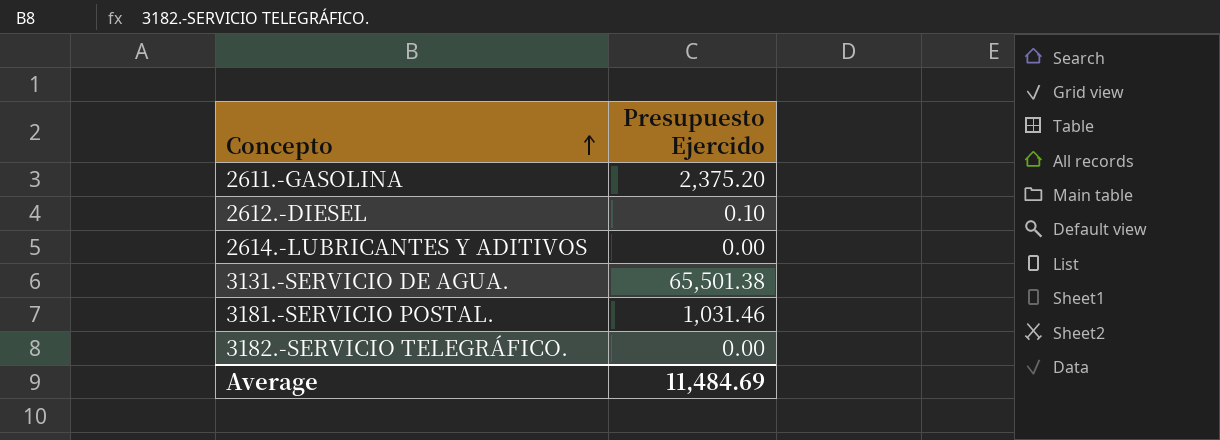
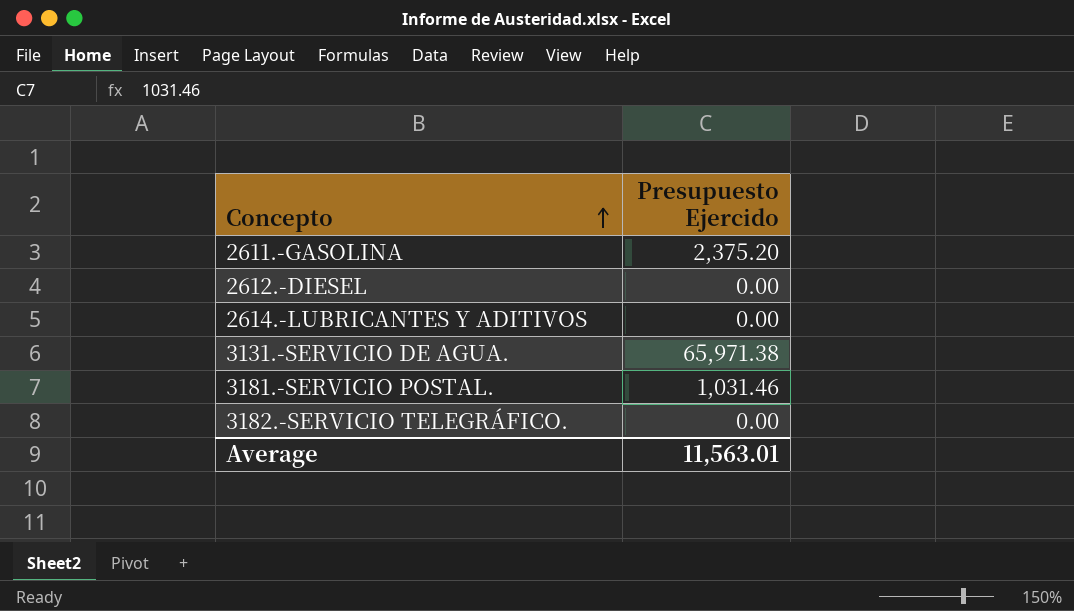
2612.-DIESEL | Presupuesto Ejercido: 0.10 -> 0.00
3131.-SERVICIO DE AGUA. | Presupuesto Ejercido: 65,501.38 -> 65,971.38
Average | Presupuesto Ejercido: 11,484.69 -> 11,563.01

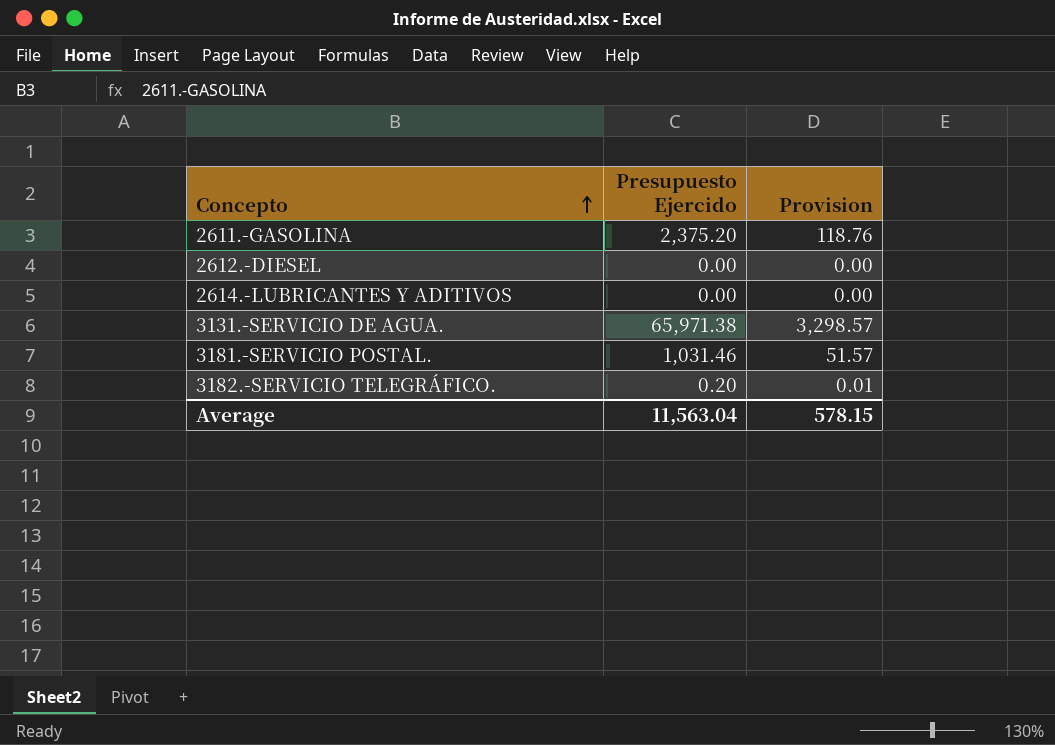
column Provision | formula: none -> [Presupuesto Ejercido] * 0.05
3182.-SERVICIO TELEGRÁFICO. | Presupuesto Ejercido: 0.00 -> 0.20
Average | Presupuesto Ejercido: 11,563.01 -> 11,563.04

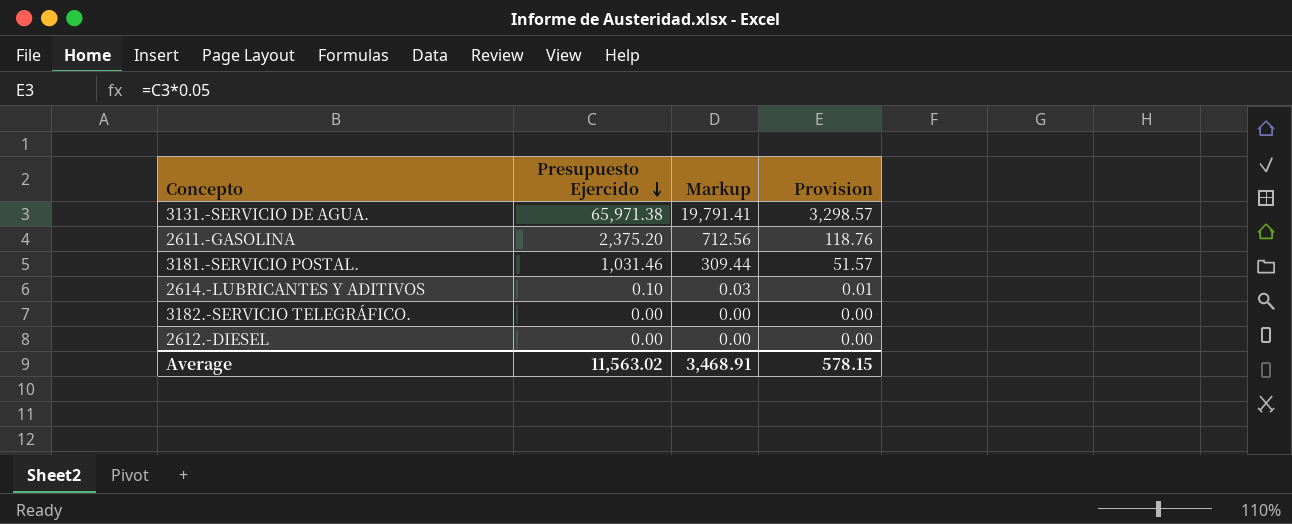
row order: Concepto ascending -> Presupuesto Ejercido descending
column Markup | formula: none -> [Presupuesto Ejercido] * 0.3
2614.-LUBRICANTES Y ADITIVOS | Presupuesto Ejercido: 0.00 -> 0.10
2614.-LUBRICANTES Y ADITIVOS | Provision: 0.00 -> 0.01
3182.-SERVICIO TELEGRÁFICO. | Presupuesto Ejercido: 0.20 -> 0.00
3182.-SERVICIO TELEGRÁFICO. | Provision: 0.01 -> 0.00
Average | Presupuesto Ejercido: 11,563.04 -> 11,563.02

